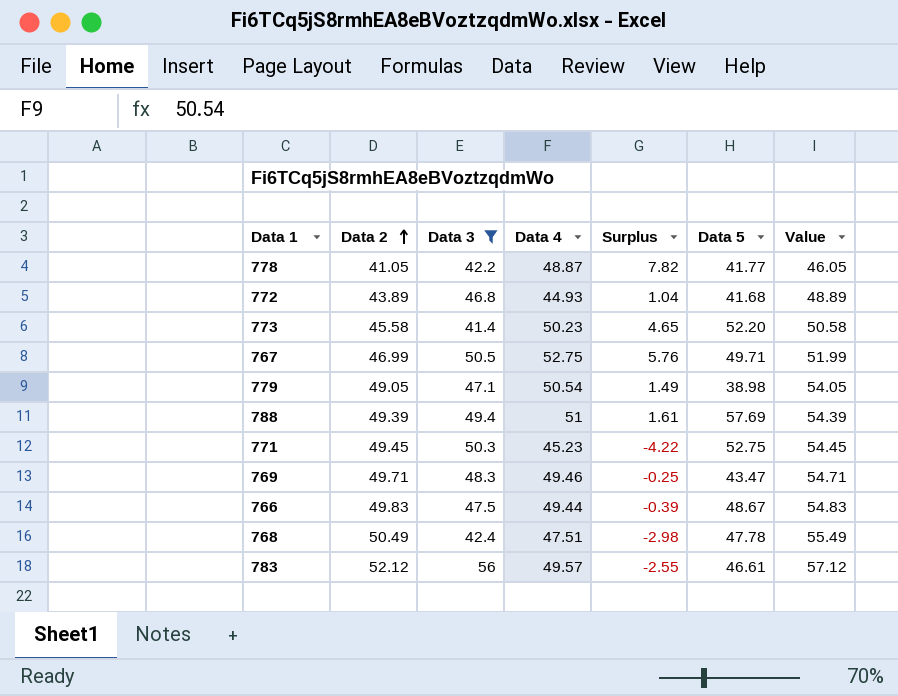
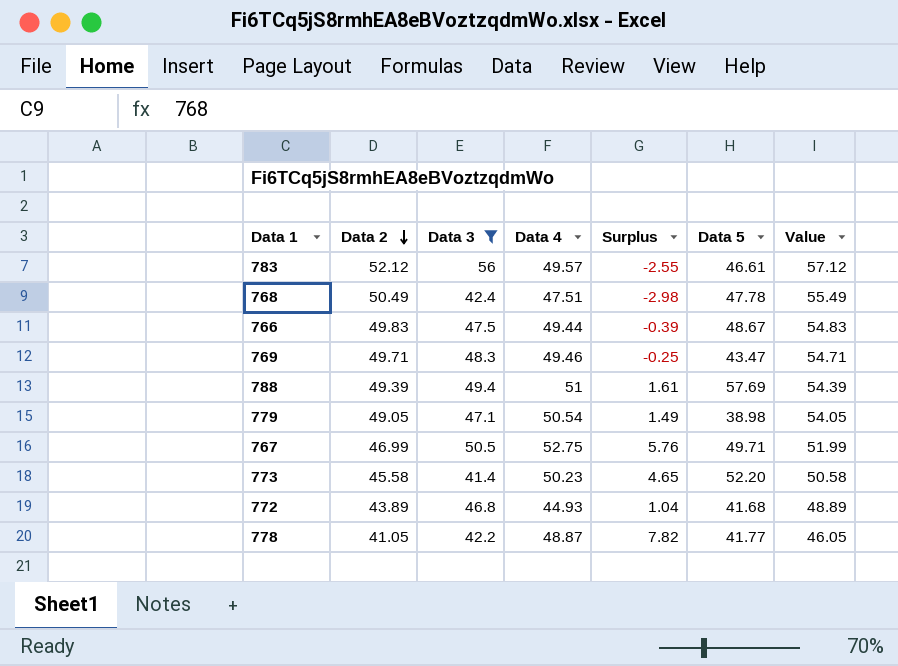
row order: Data 2 ascending -> Data 2 descending
row 771: 49.45 | 50.3 | 45.23 | -4.22 | 52.75 | 54.45 -> none

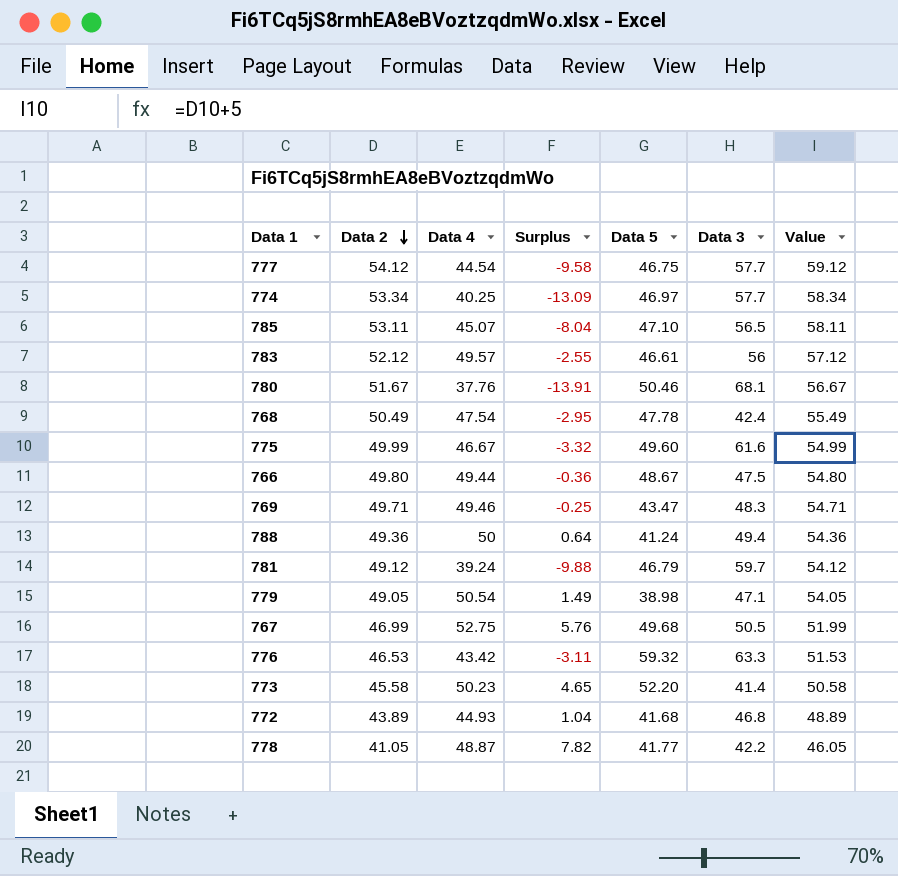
filter: Data 3 <= 56 -> none
column Data 3 | position: 3 -> 6
768 | Data 4: 47.51 -> 47.54
768 | Surplus: -2.98 -> -2.95
766 | Data 2: 49.83 -> 49.80
766 | Surplus: -0.39 -> -0.36
766 | Value: 54.83 -> 54.80
788 | Data 2: 49.39 -> 49.36
788 | Data 4: 51 -> 50
788 | Surplus: 1.61 -> 0.64
788 | Data 5: 57.69 -> 41.24
788 | Value: 54.39 -> 54.36
767 | Data 5: 49.71 -> 49.68

